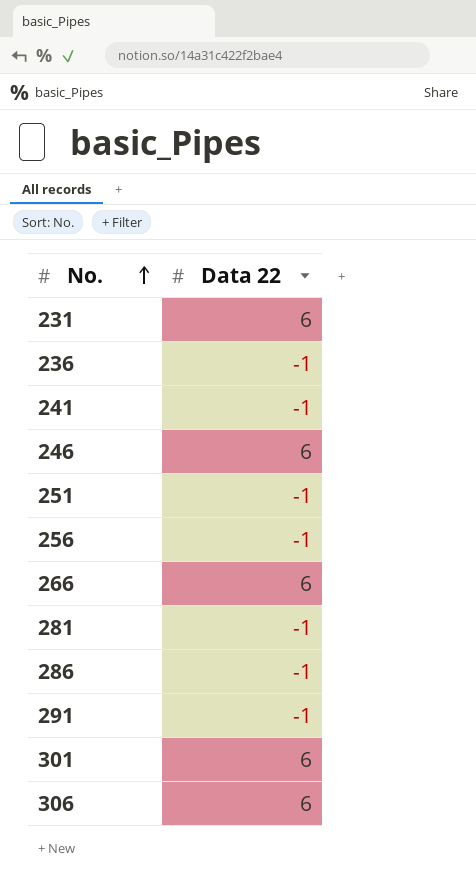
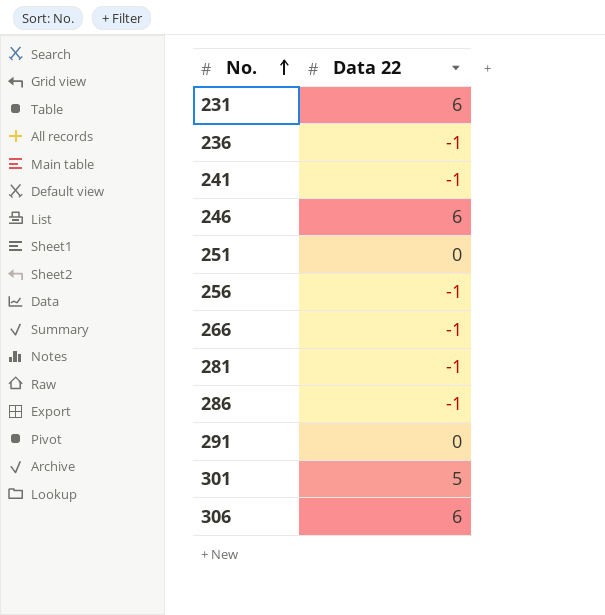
251 | Data 22: -1 -> 0
266 | Data 22: 6 -> -1
291 | Data 22: -1 -> 0
301 | Data 22: 6 -> 5

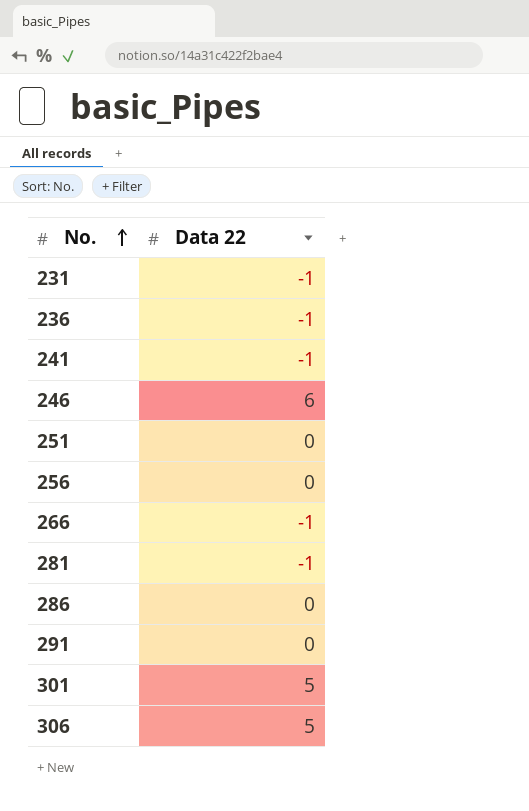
231 | Data 22: 6 -> -1
256 | Data 22: -1 -> 0
286 | Data 22: -1 -> 0
306 | Data 22: 6 -> 5

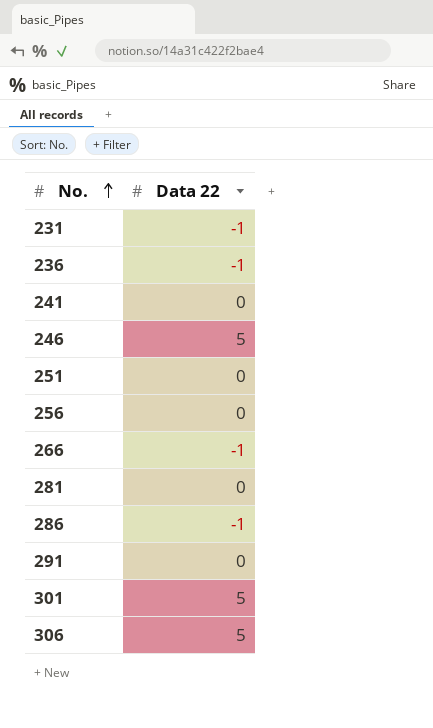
241 | Data 22: -1 -> 0
246 | Data 22: 6 -> 5
281 | Data 22: -1 -> 0
286 | Data 22: 0 -> -1

